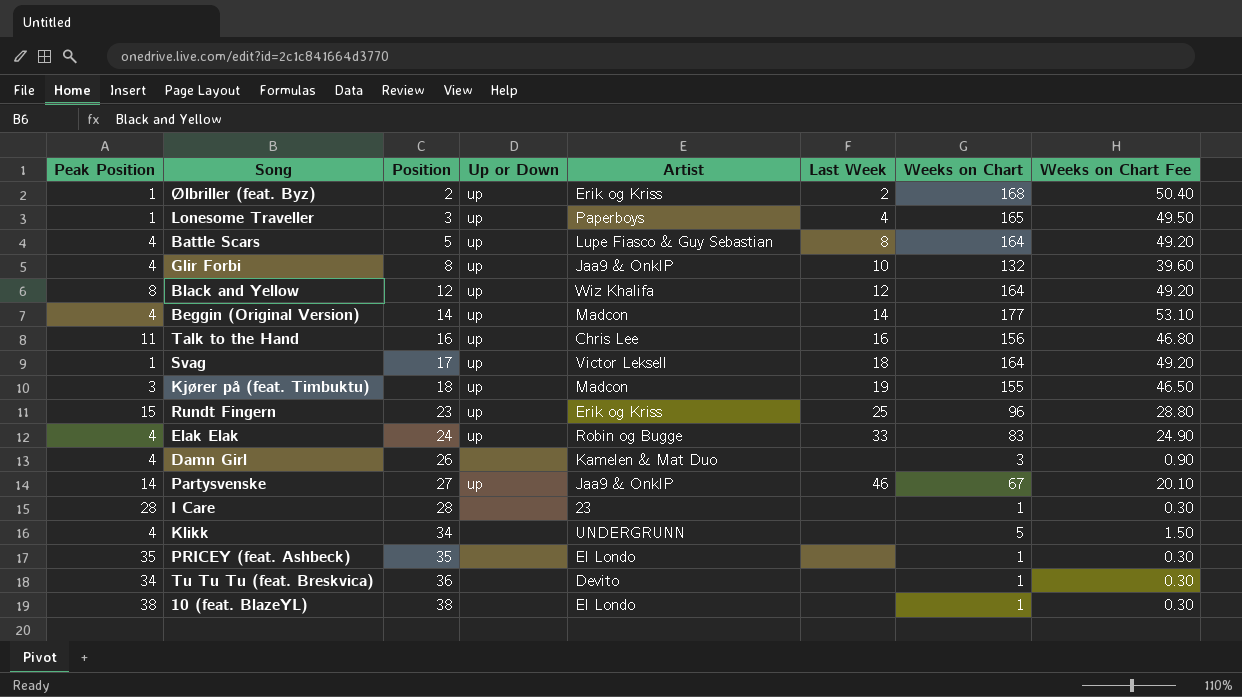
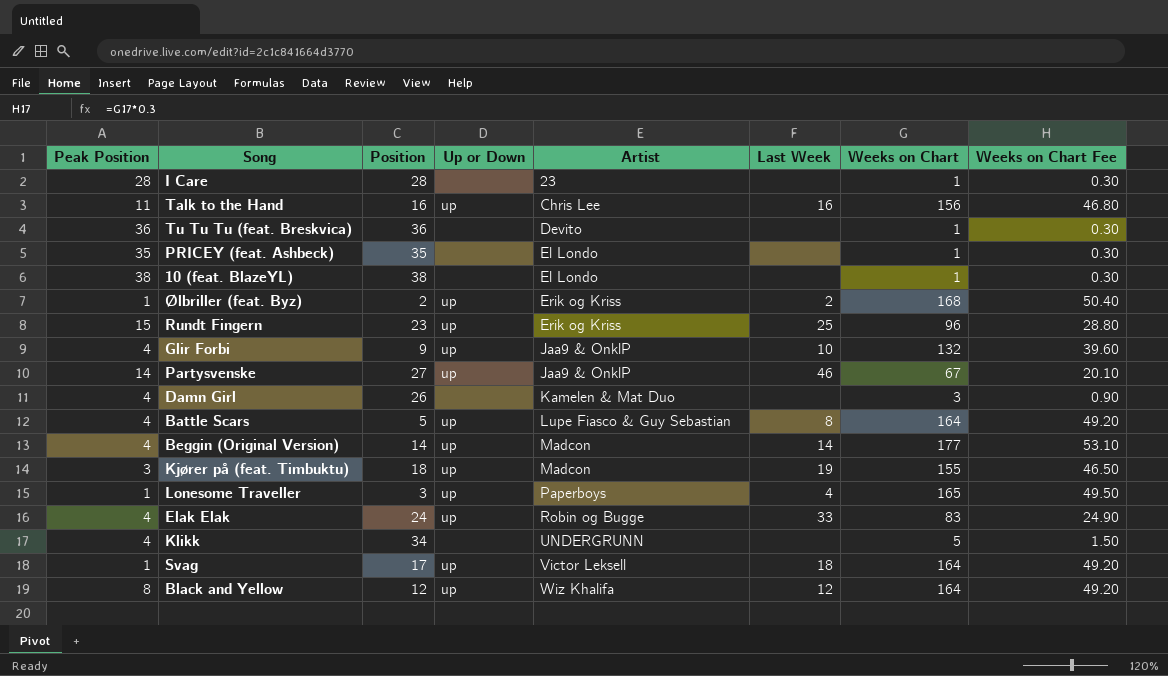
row order: Position ascending -> Artist ascending
Tu Tu Tu (feat. Breskvica) | Peak Position: 34 -> 36
Glir Forbi | Position: 8 -> 9

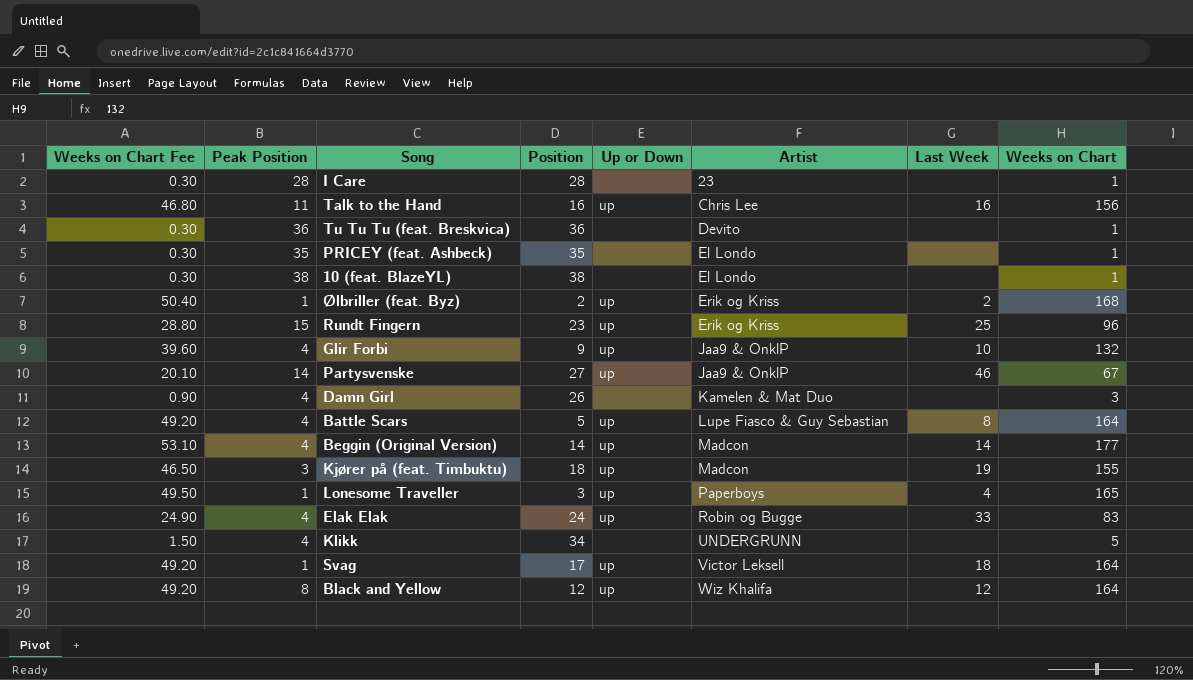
column Weeks on Chart Fee | position: 8 -> 1

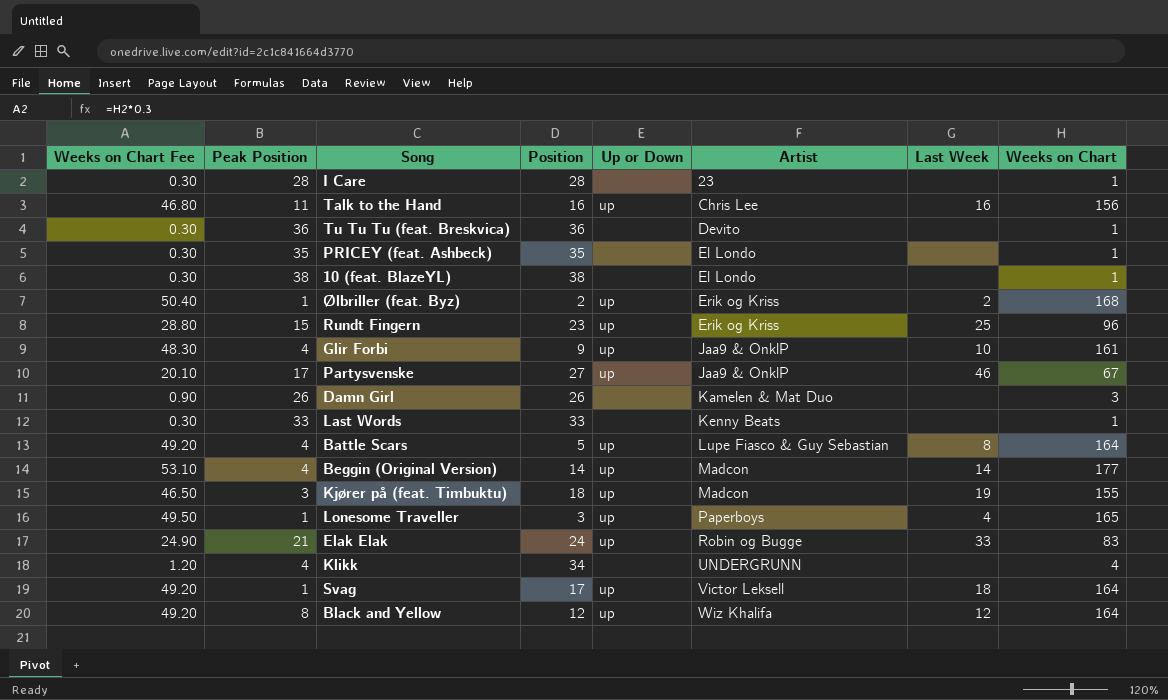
Glir Forbi | Weeks on Chart Fee: 39.60 -> 48.30
Glir Forbi | Weeks on Chart: 132 -> 161
Partysvenske | Peak Position: 14 -> 17
Damn Girl | Peak Position: 4 -> 26
row Last Words: none -> 0.30 | 33 | 33 | none | Kenny Beats | none | 1
Elak Elak | Peak Position: 4 -> 21
Klikk | Weeks on Chart Fee: 1.50 -> 1.20
Klikk | Weeks on Chart: 5 -> 4

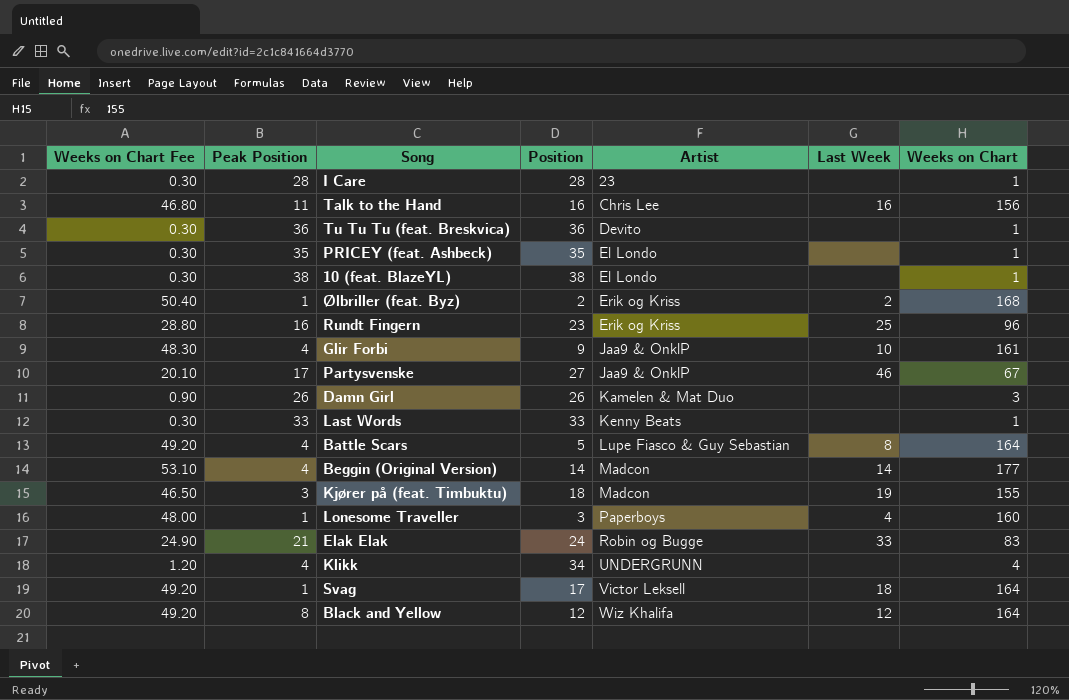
column Up or Down | position: 5 -> none
Rundt Fingern | Peak Position: 15 -> 16
Lonesome Traveller | Weeks on Chart Fee: 49.50 -> 48.00
Lonesome Traveller | Weeks on Chart: 165 -> 160

